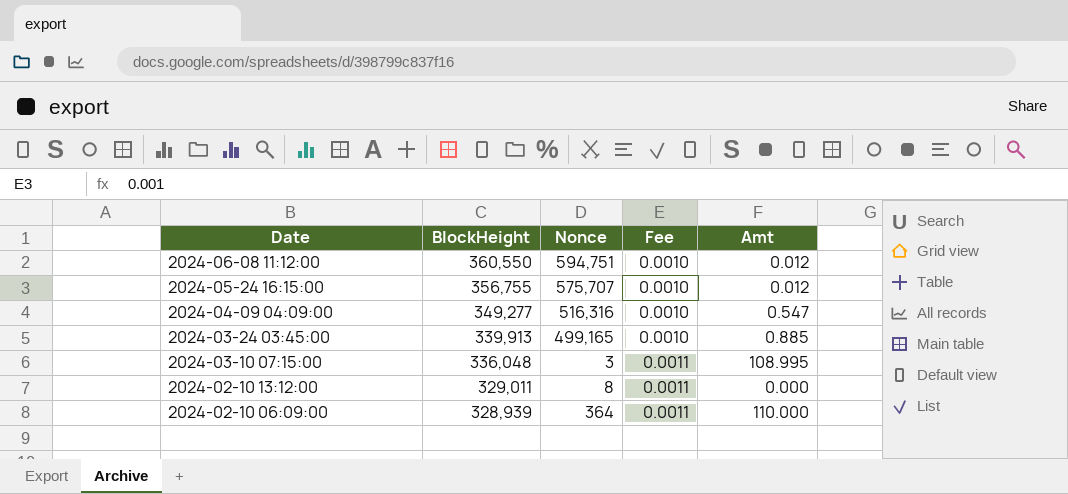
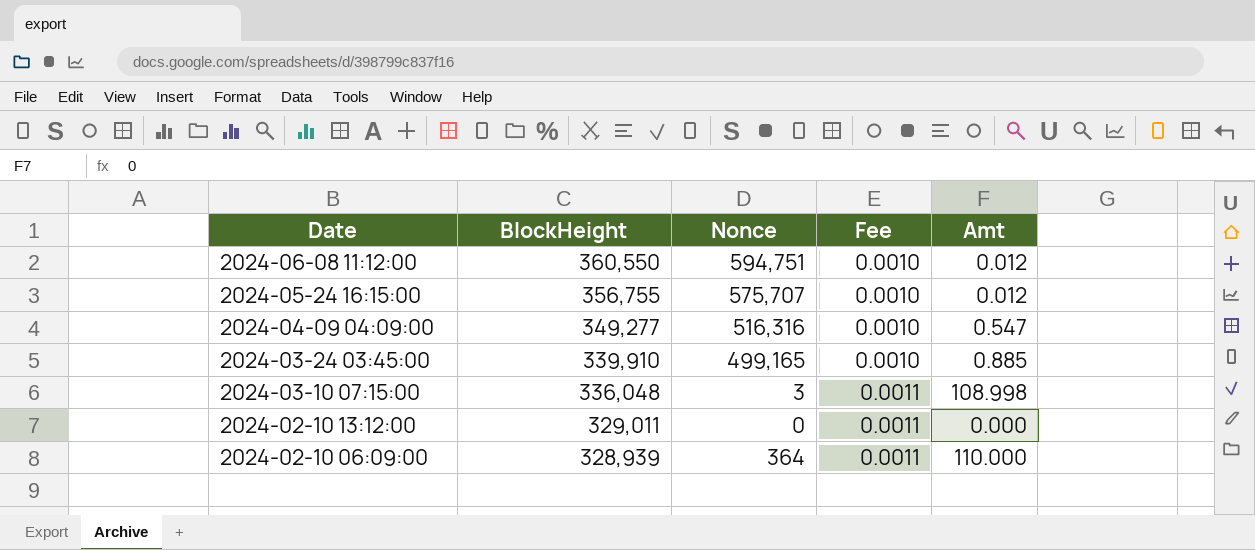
2024-03-24 03:45:00 | BlockHeight: 339,913 -> 339,910
2024-03-10 07:15:00 | Amt: 108.995 -> 108.998
2024-02-10 13:12:00 | Nonce: 8 -> 0

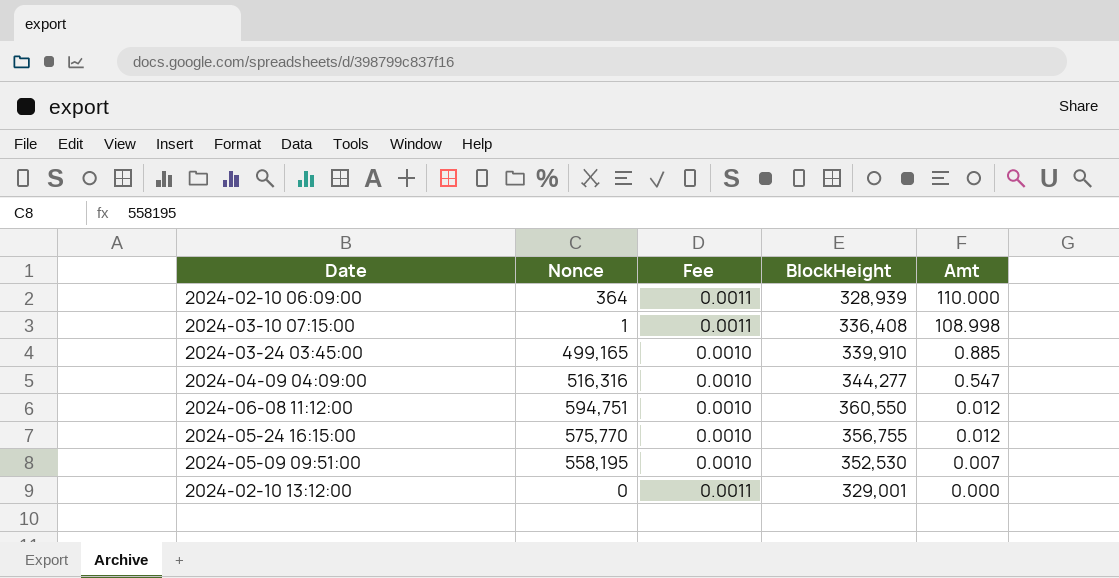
row order: Date descending -> Amt descending
column BlockHeight | position: 2 -> 4
2024-03-10 07:15:00 | Nonce: 3 -> 1
2024-03-10 07:15:00 | BlockHeight: 336,048 -> 336,408
2024-04-09 04:09:00 | BlockHeight: 349,277 -> 344,277
2024-05-24 16:15:00 | Nonce: 575,707 -> 575,770
row 2024-05-09 09:51:00: none -> 558,195 | 0.0010 | 352,530 | 0.007
2024-02-10 13:12:00 | BlockHeight: 329,011 -> 329,001

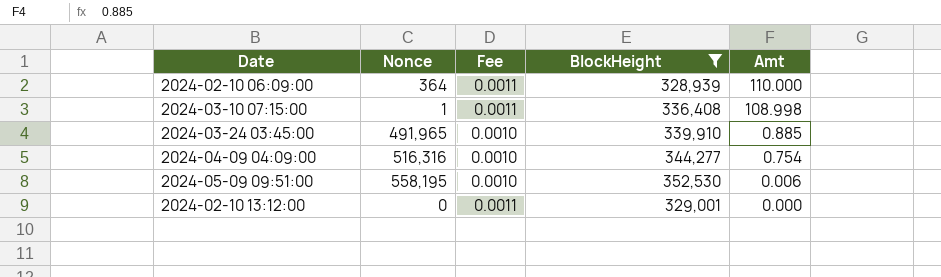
filter: none -> BlockHeight <= 352,530
2024-03-24 03:45:00 | Nonce: 499,165 -> 491,965
2024-04-09 04:09:00 | Amt: 0.547 -> 0.754
2024-05-09 09:51:00 | Amt: 0.007 -> 0.006

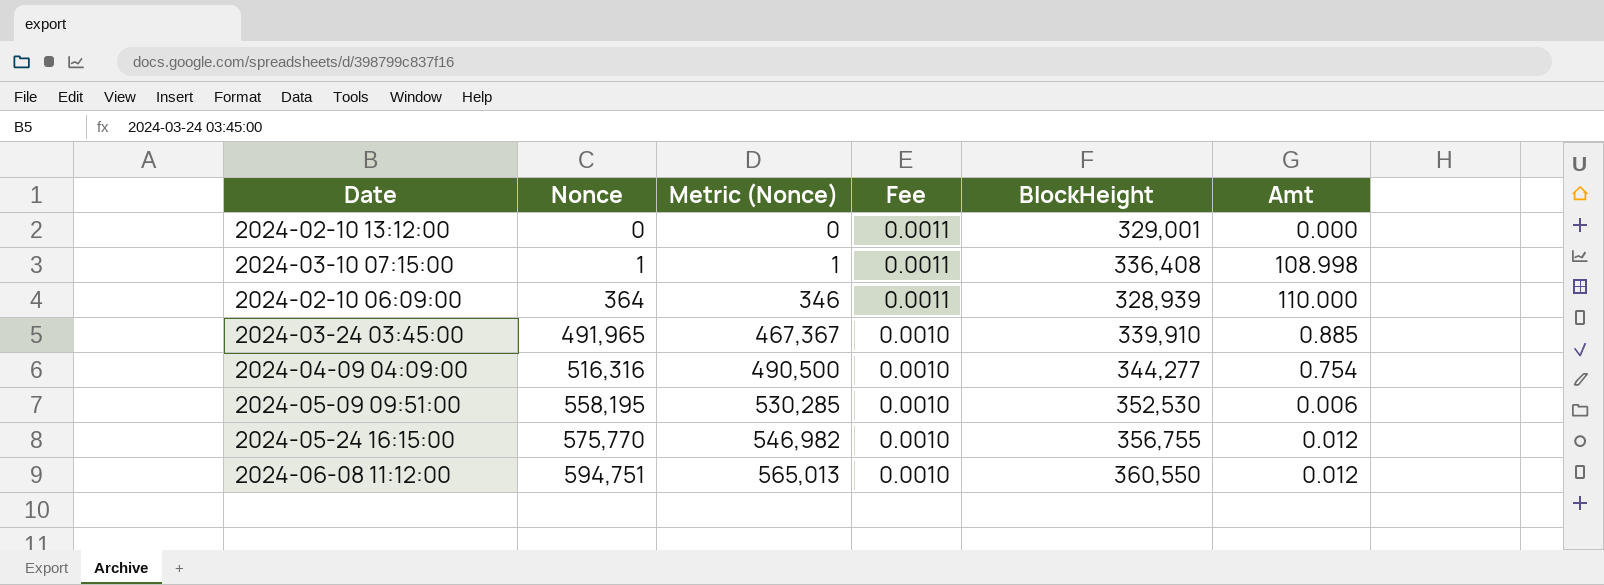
filter: BlockHeight <= 352,530 -> none
row order: Amt descending -> Nonce ascending
column Metric (Nonce) | formula: none -> [Nonce] * 0.95

